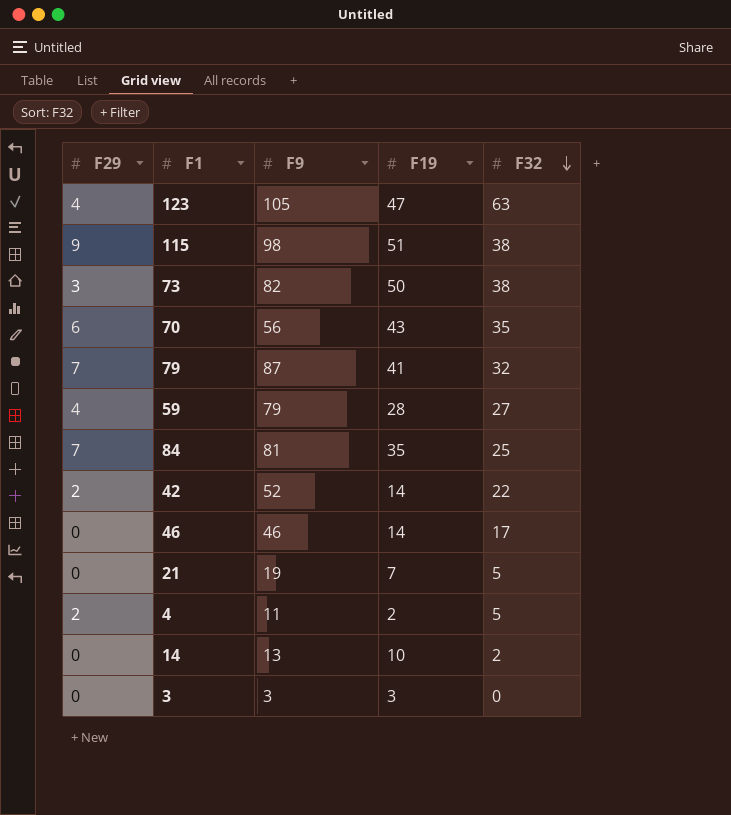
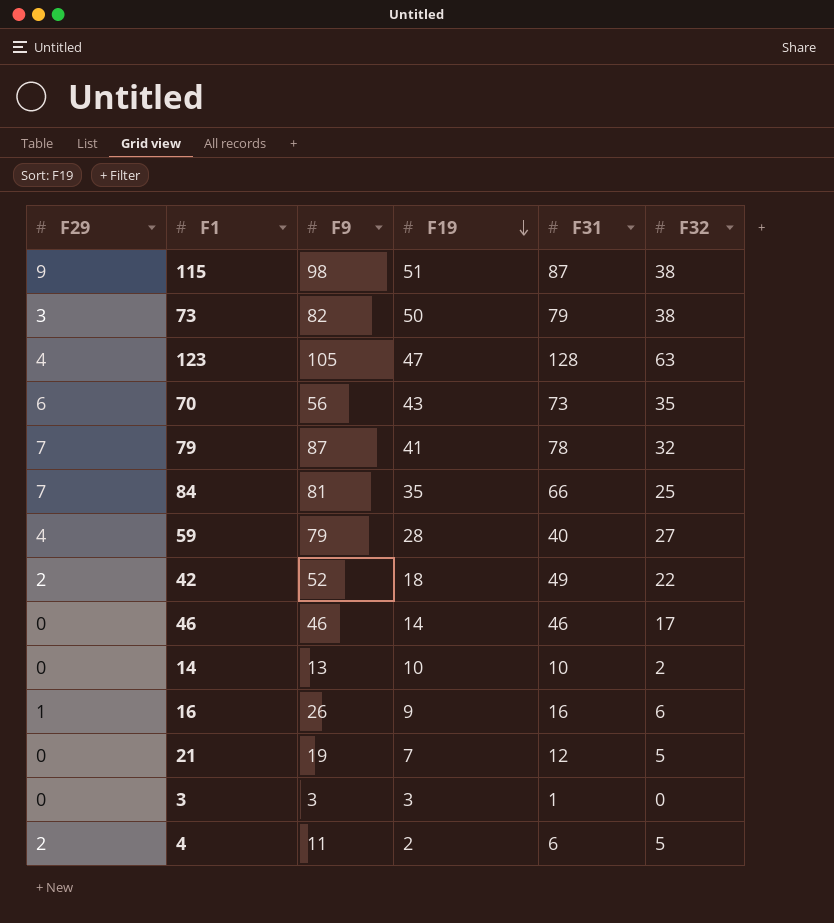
row order: F32 descending -> F19 descending
column F31 | position: none -> 5
42 | F19: 14 -> 18
row 16: none -> 1 | 26 | 9 | 16 | 6

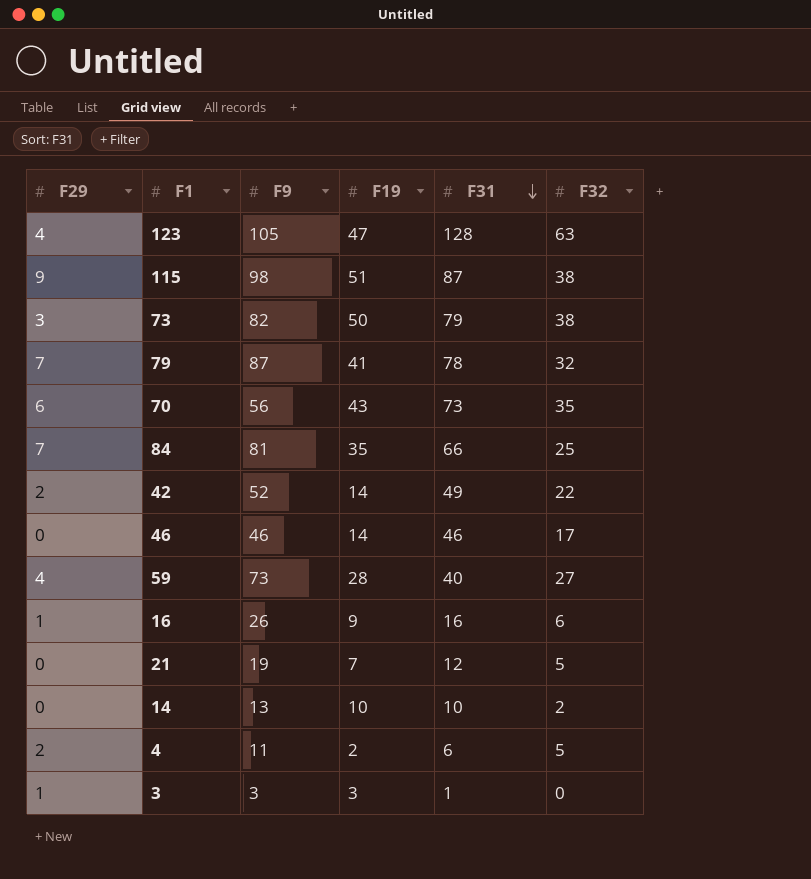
row order: F19 descending -> F31 descending
42 | F19: 18 -> 14
59 | F9: 79 -> 73
3 | F29: 0 -> 1

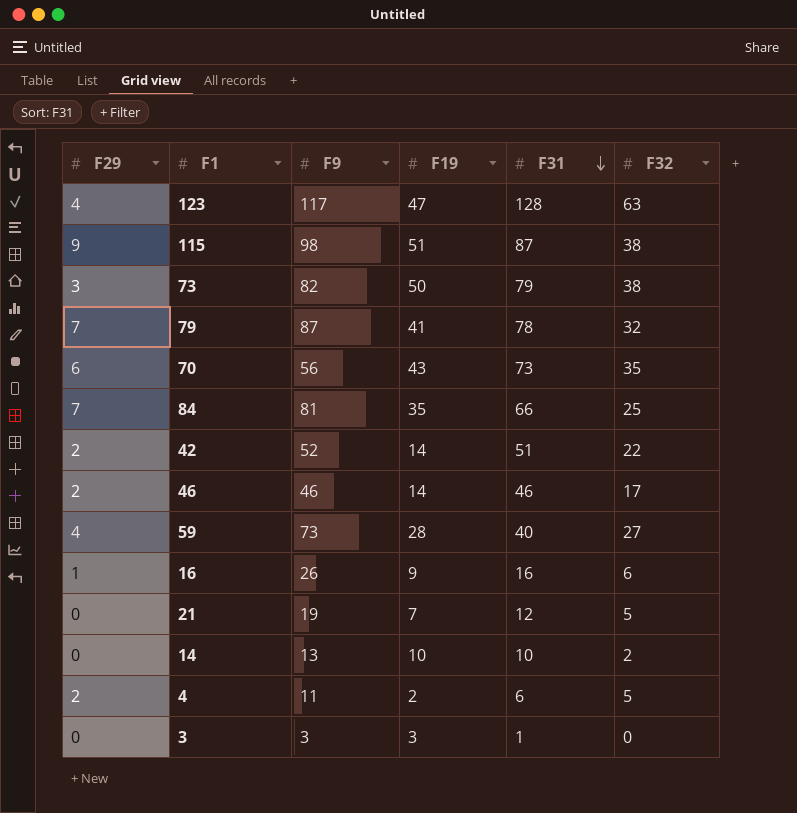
123 | F9: 105 -> 117
42 | F31: 49 -> 51
46 | F29: 0 -> 2
3 | F29: 1 -> 0

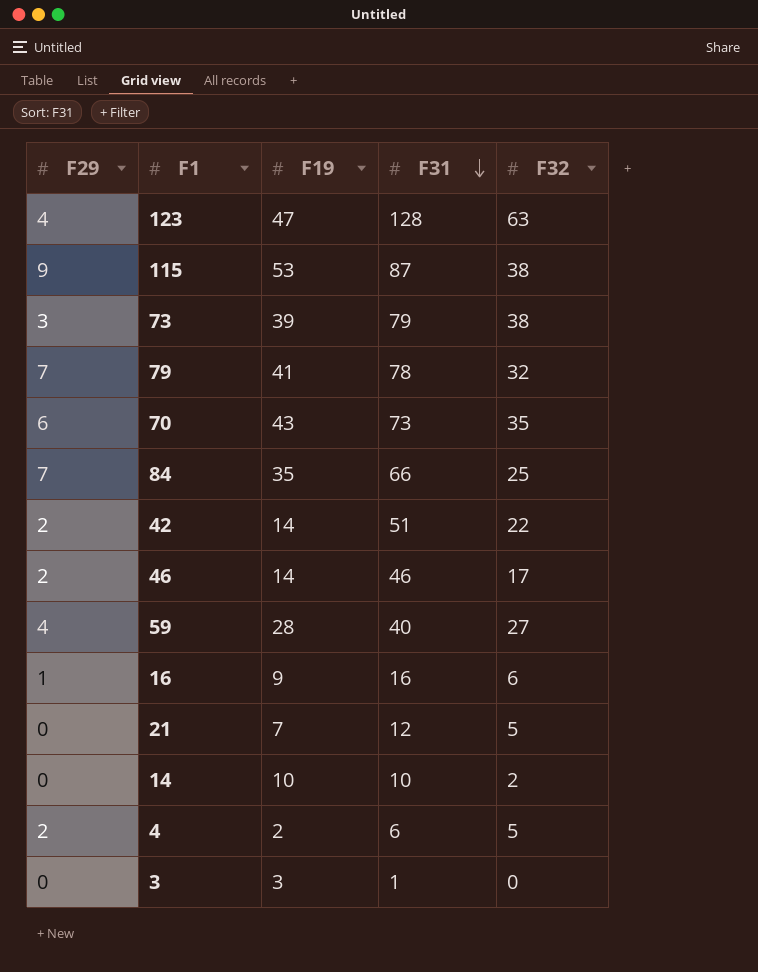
column F9 | position: 3 -> none
115 | F19: 51 -> 53
73 | F19: 50 -> 39

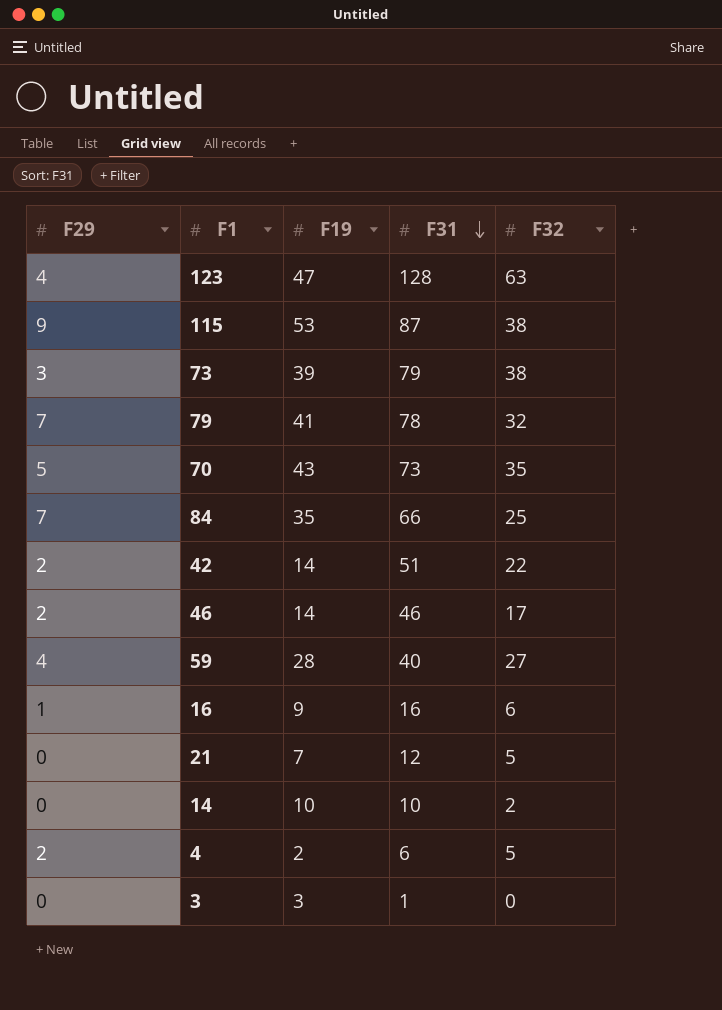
70 | F29: 6 -> 5

